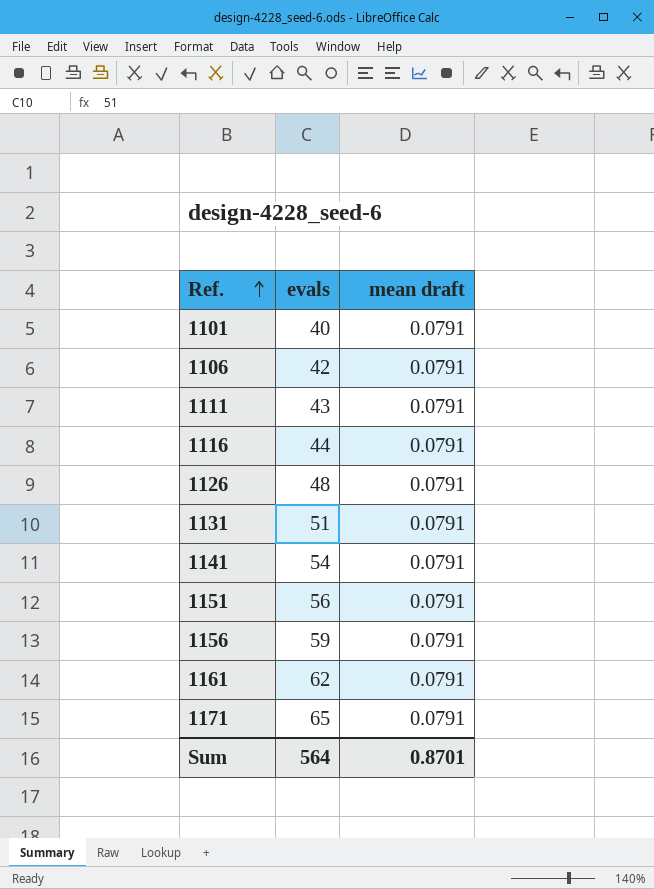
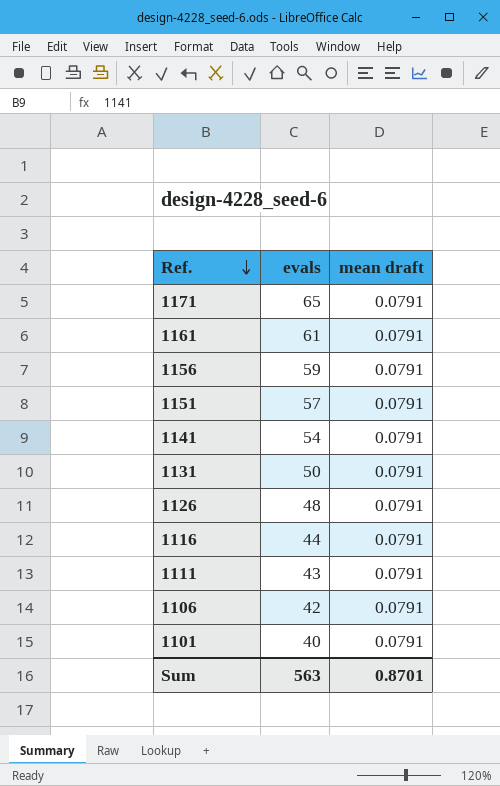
row order: Ref. ascending -> Ref. descending
1161 | evals: 62 -> 61
1151 | evals: 56 -> 57
1131 | evals: 51 -> 50
Sum | evals: 564 -> 563

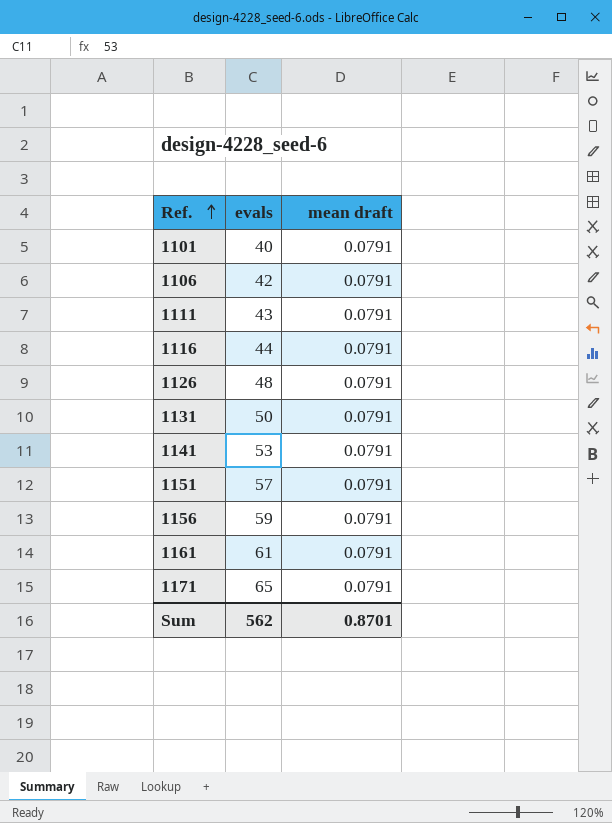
row order: Ref. descending -> Ref. ascending
1141 | evals: 54 -> 53
Sum | evals: 563 -> 562

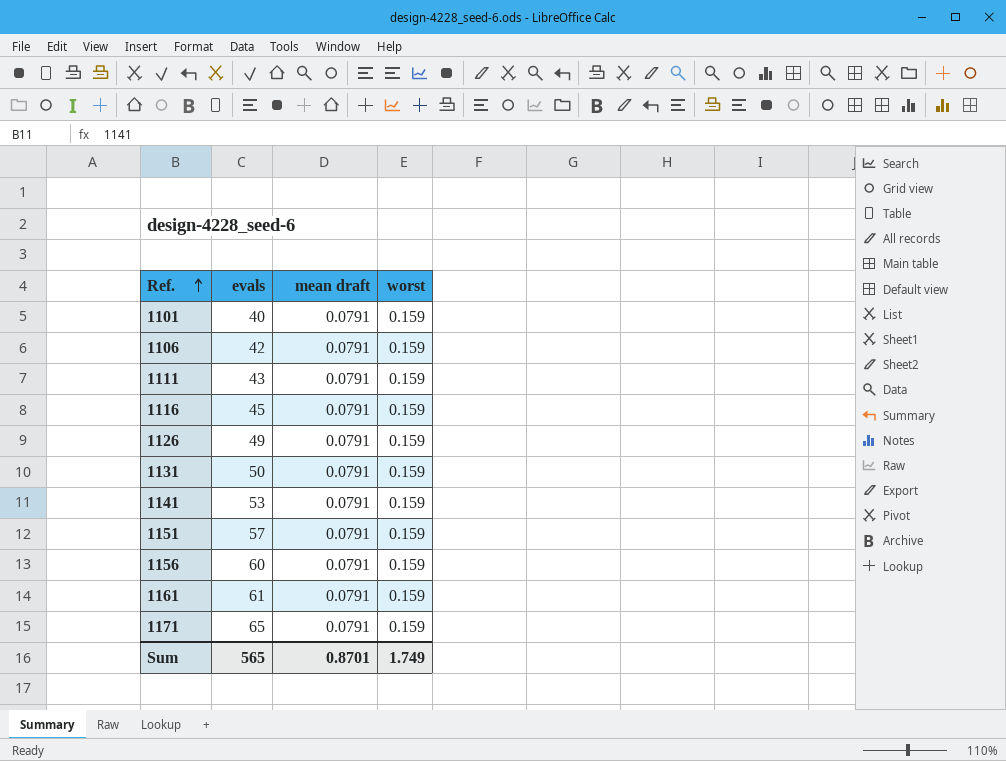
column worst | position: none -> 4
1116 | evals: 44 -> 45
1126 | evals: 48 -> 49
1156 | evals: 59 -> 60
Sum | evals: 562 -> 565

